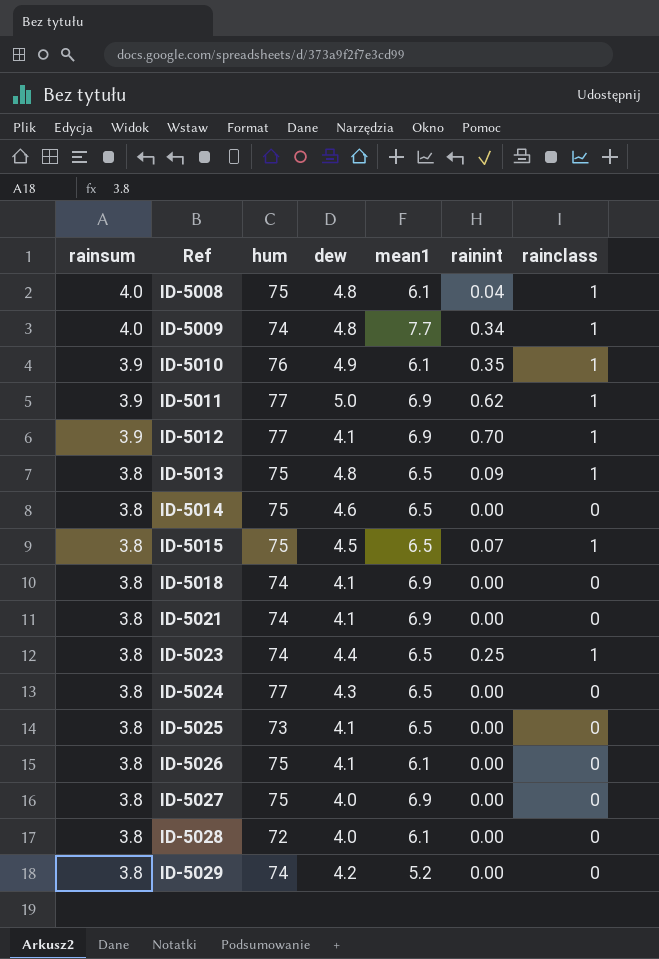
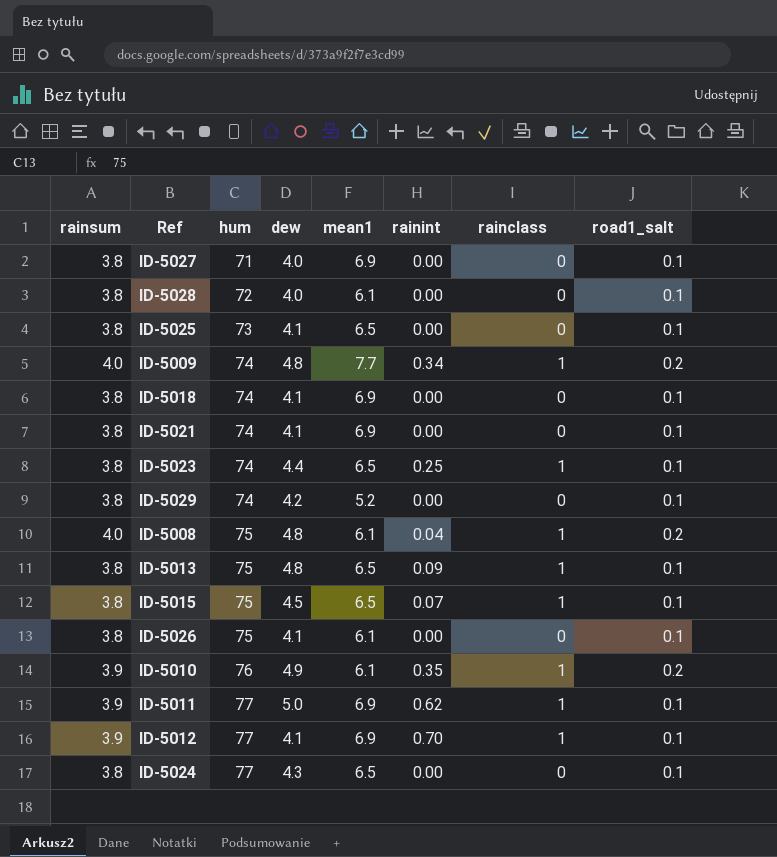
row order: rainsum descending -> hum ascending
column road1_salt | position: none -> 8
row ID-5014: 3.8 | 75 | 4.6 | 6.5 | 0.00 | 0 -> none
ID-5027 | hum: 75 -> 71

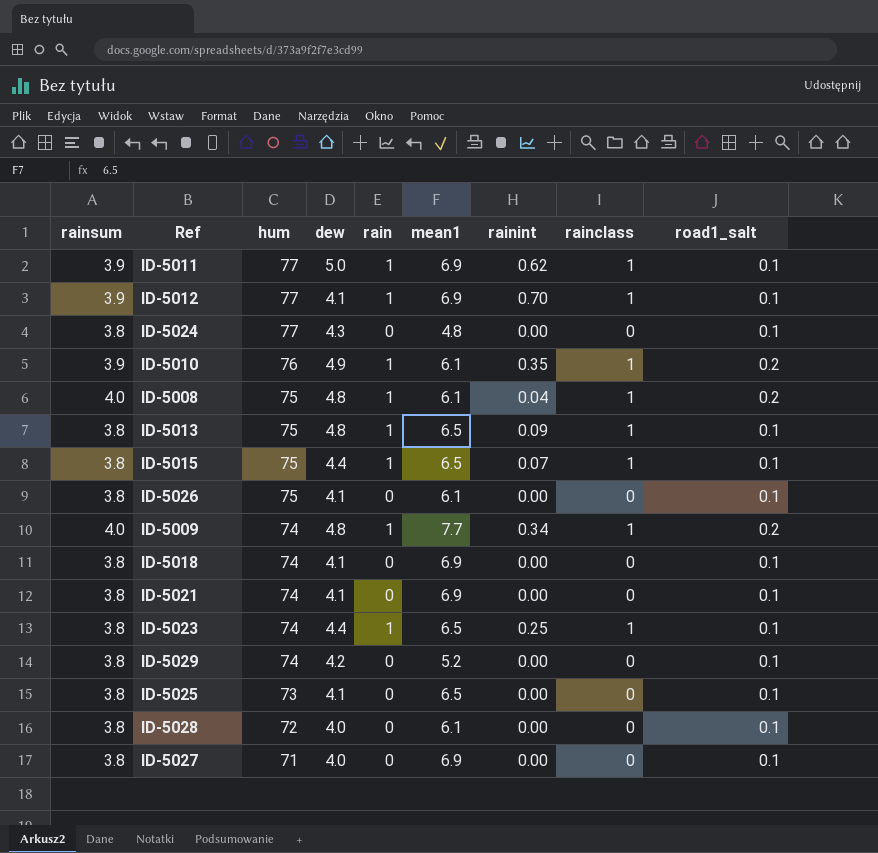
row order: hum ascending -> hum descending
column rain | position: none -> 5
ID-5024 | mean1: 6.5 -> 4.8
ID-5015 | dew: 4.5 -> 4.4

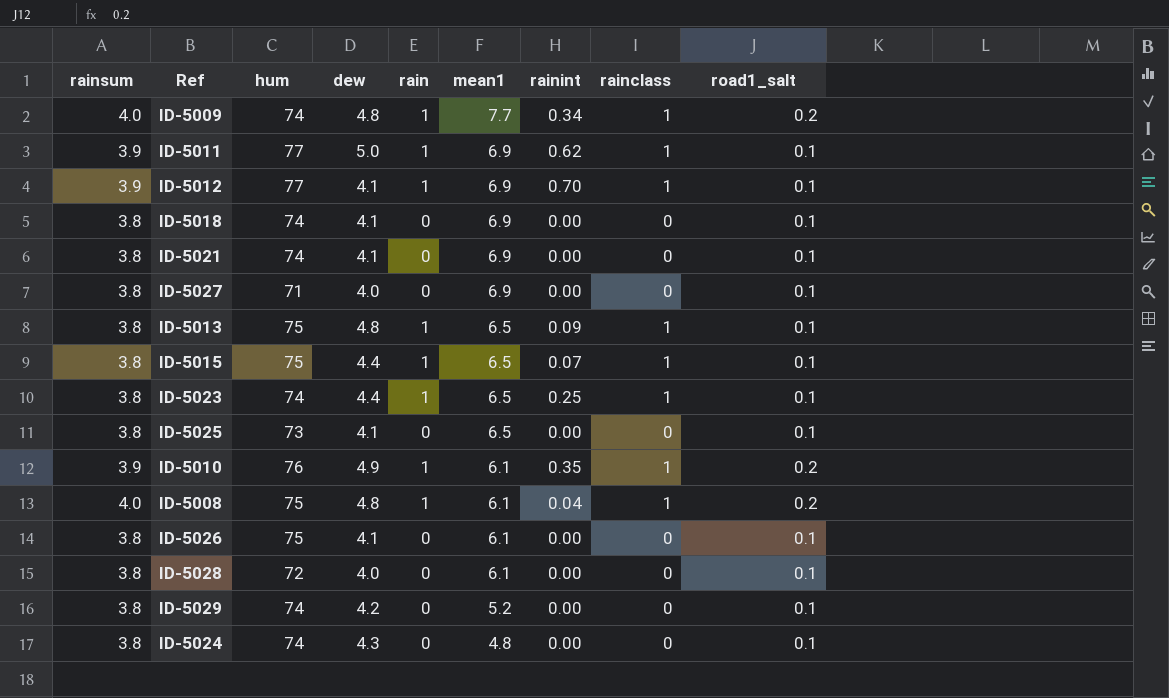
row order: hum descending -> mean1 descending
ID-5024 | hum: 77 -> 74

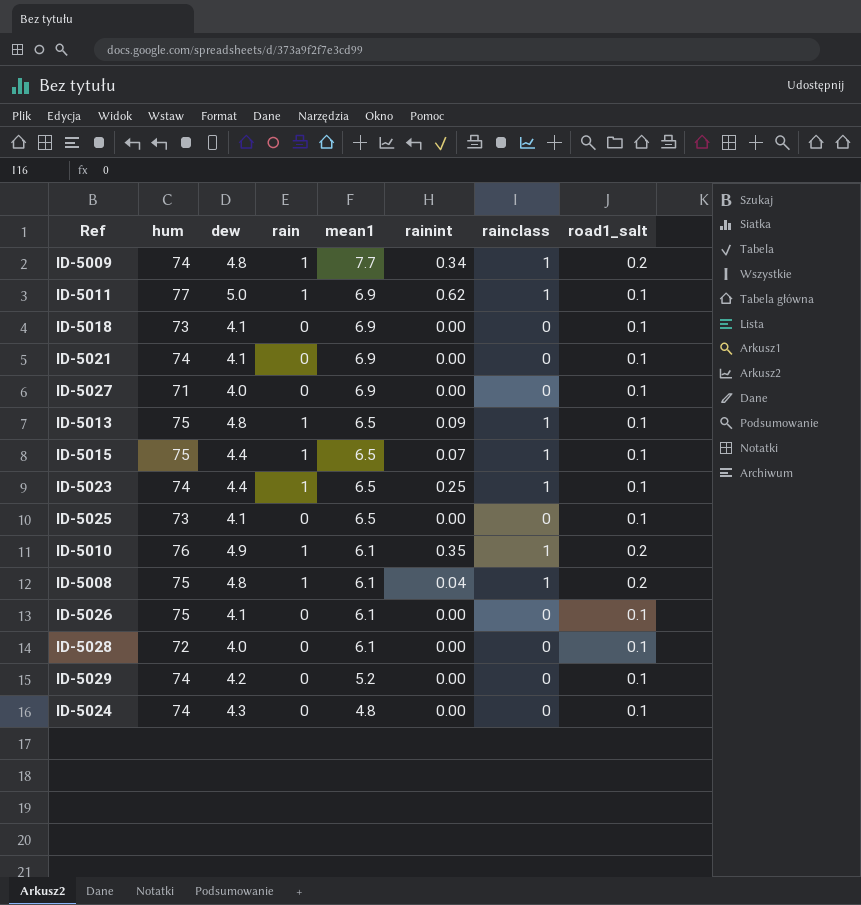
column rainsum | position: 1 -> none
row ID-5012: 3.9 | 77 | 4.1 | 1 | 6.9 | 0.70 | 1 | 0.1 -> none
ID-5018 | hum: 74 -> 73

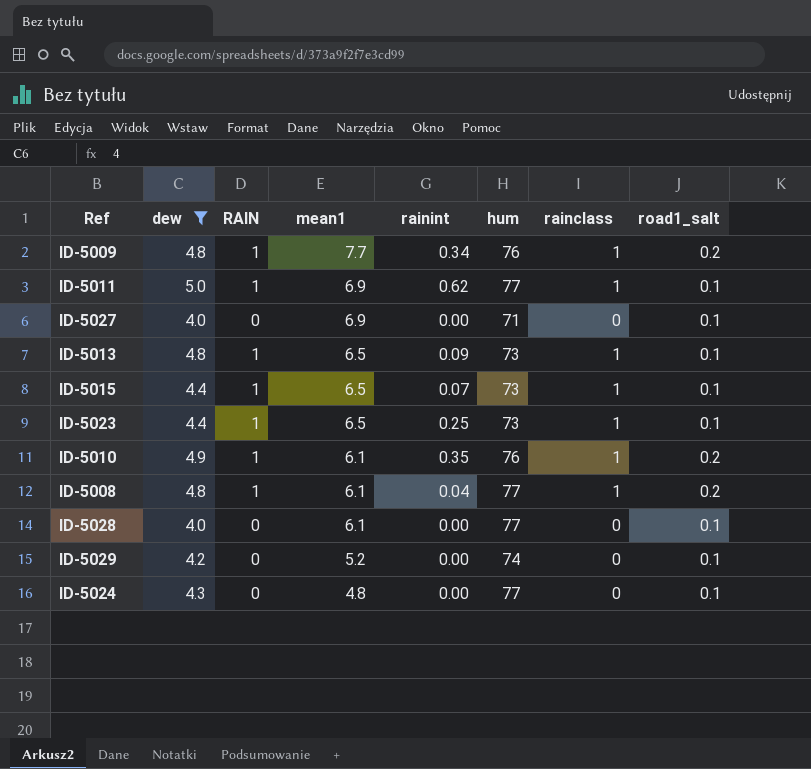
filter: none -> dew != 4.1
column name: rain -> RAIN
column hum | position: 2 -> 6
ID-5009 | hum: 74 -> 76
ID-5013 | hum: 75 -> 73
ID-5015 | hum: 75 -> 73
ID-5023 | hum: 74 -> 73
ID-5008 | hum: 75 -> 77
ID-5028 | hum: 72 -> 77
ID-5024 | hum: 74 -> 77

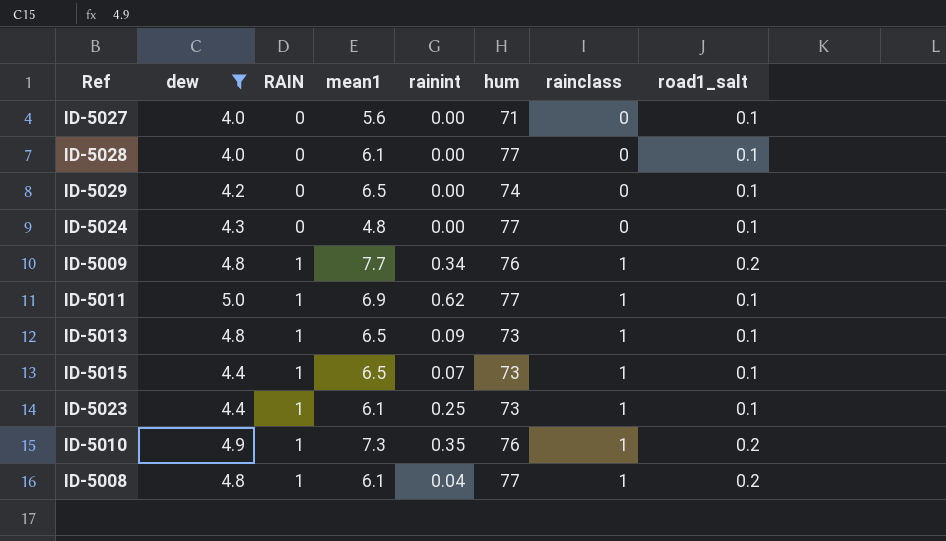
row order: mean1 descending -> RAIN ascending
ID-5027 | mean1: 6.9 -> 5.6
ID-5029 | mean1: 5.2 -> 6.5
ID-5023 | mean1: 6.5 -> 6.1
ID-5010 | mean1: 6.1 -> 7.3

